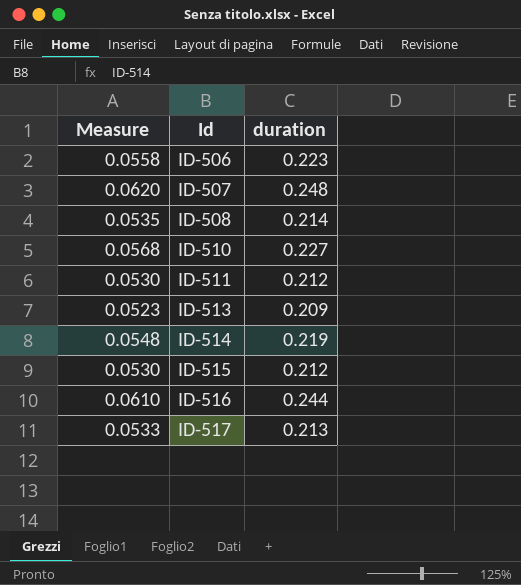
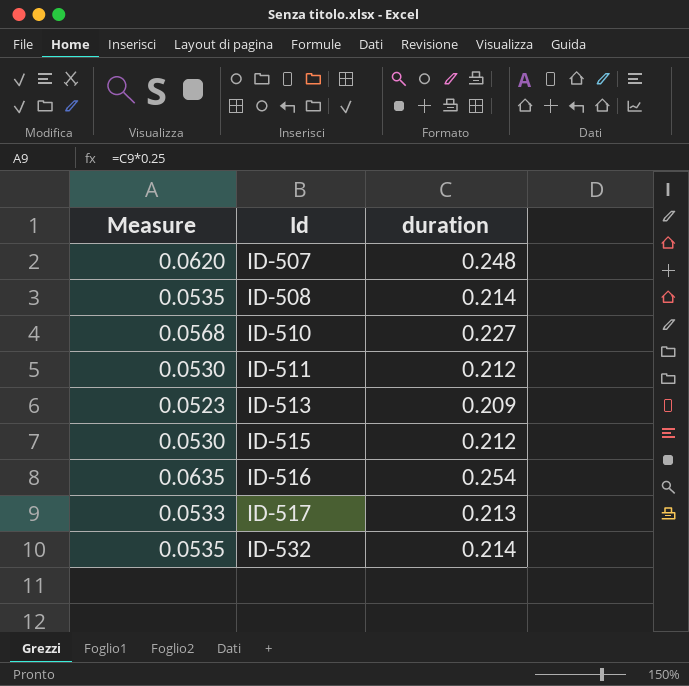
row ID-506: 0.0558 | 0.223 -> none
row ID-514: 0.0548 | 0.219 -> none
ID-516 | Measure: 0.0610 -> 0.0635
ID-516 | duration: 0.244 -> 0.254
row ID-532: none -> 0.0535 | 0.214

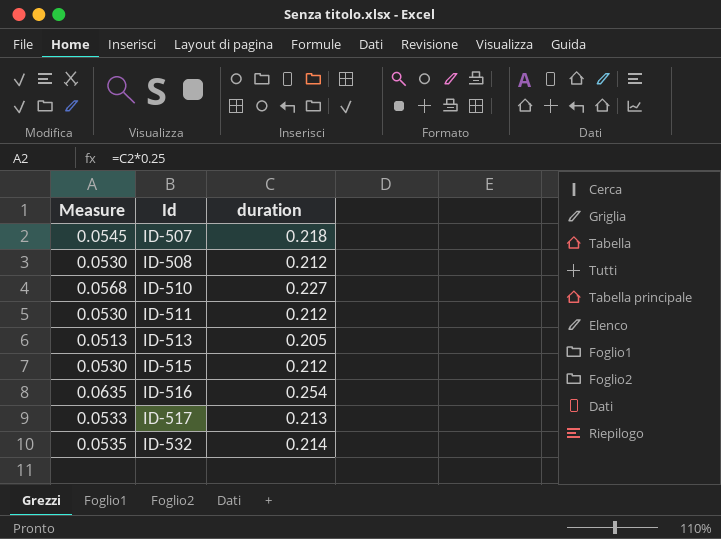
ID-507 | Measure: 0.0620 -> 0.0545
ID-507 | duration: 0.248 -> 0.218
ID-508 | Measure: 0.0535 -> 0.0530
ID-508 | duration: 0.214 -> 0.212
ID-513 | Measure: 0.0523 -> 0.0513
ID-513 | duration: 0.209 -> 0.205

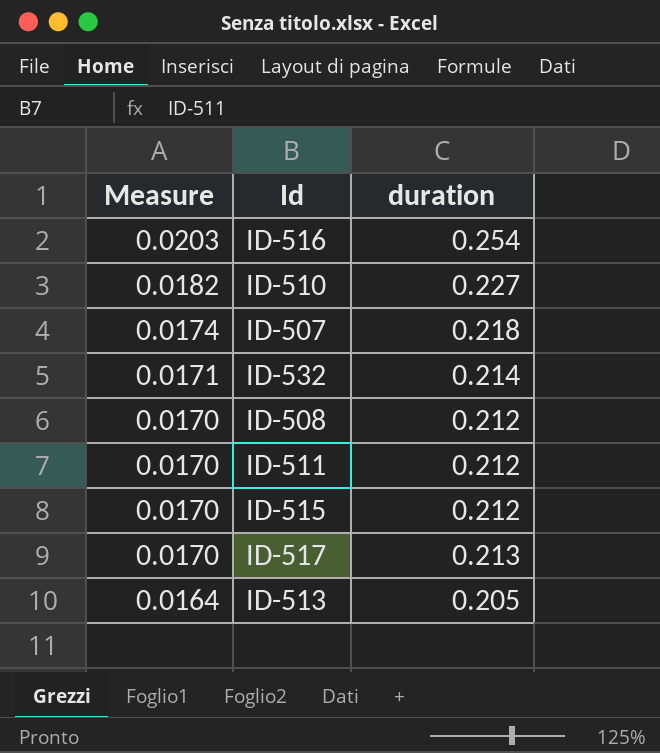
row order: Id ascending -> Measure descending
column Measure | formula: [duration] * 0.25 -> [duration] * 0.08

